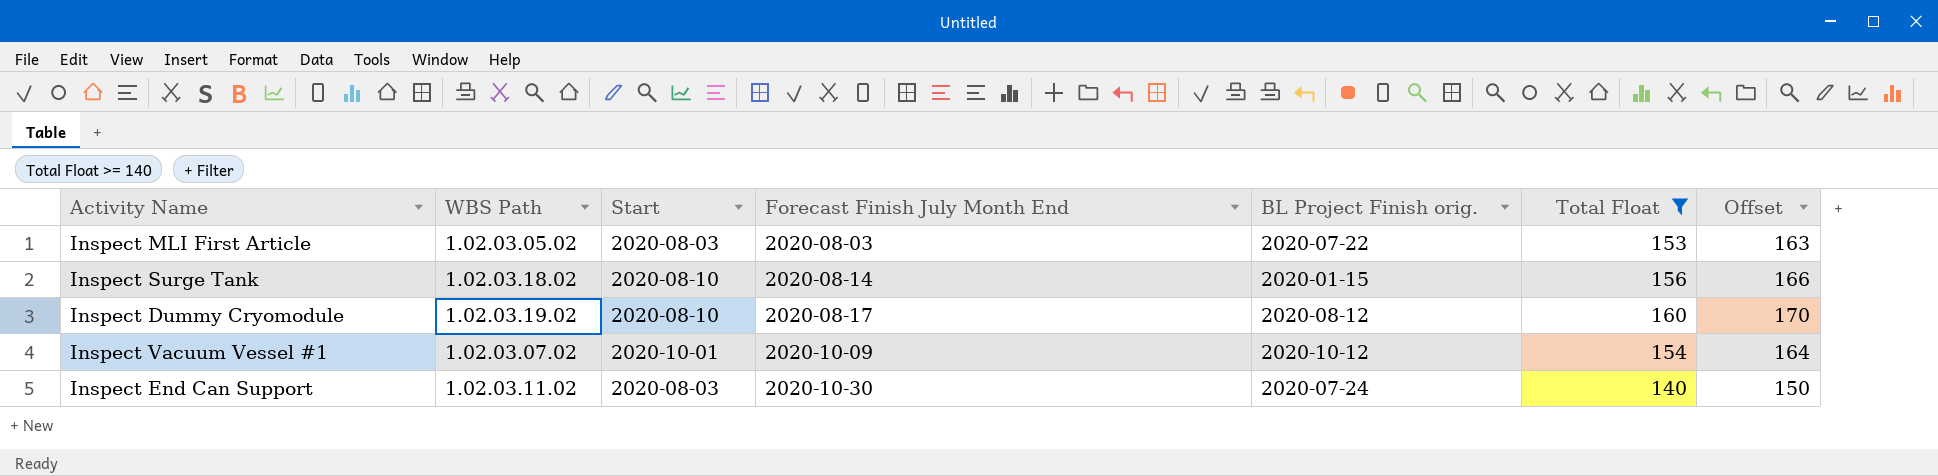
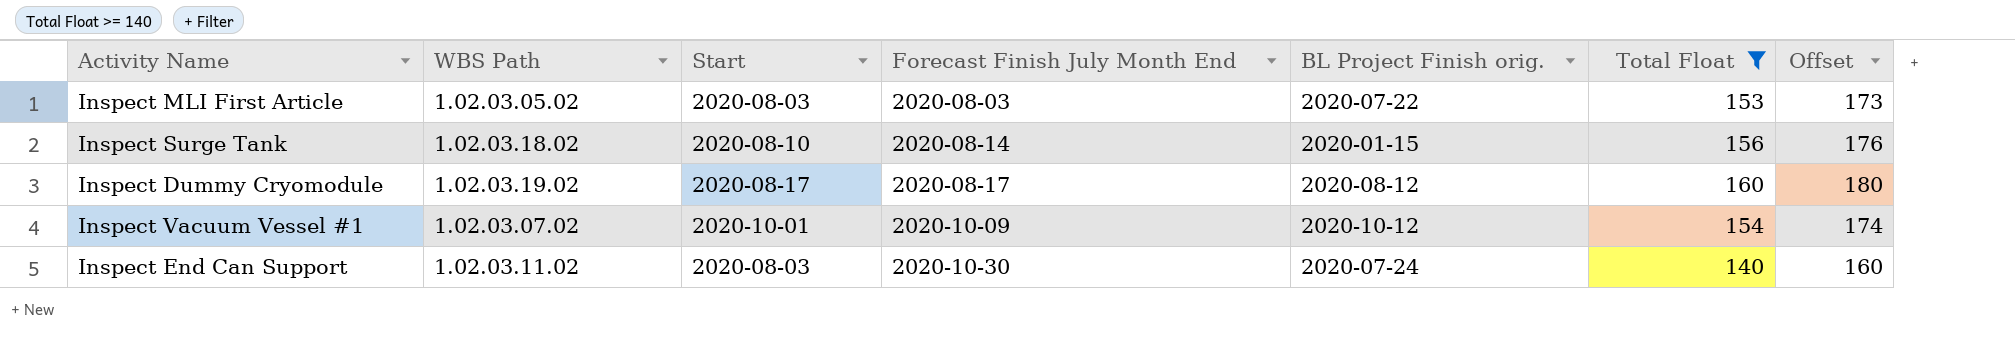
column Offset | formula: [Total Float] + 10 -> [Total Float] + 20
Inspect Dummy Cryomodule | Start: 2020-08-10 -> 2020-08-17

